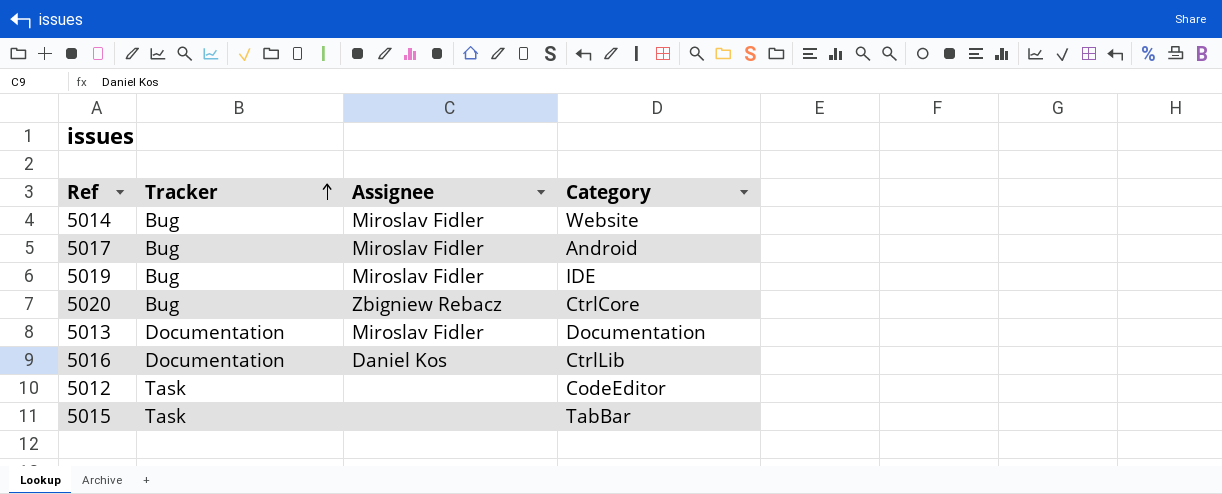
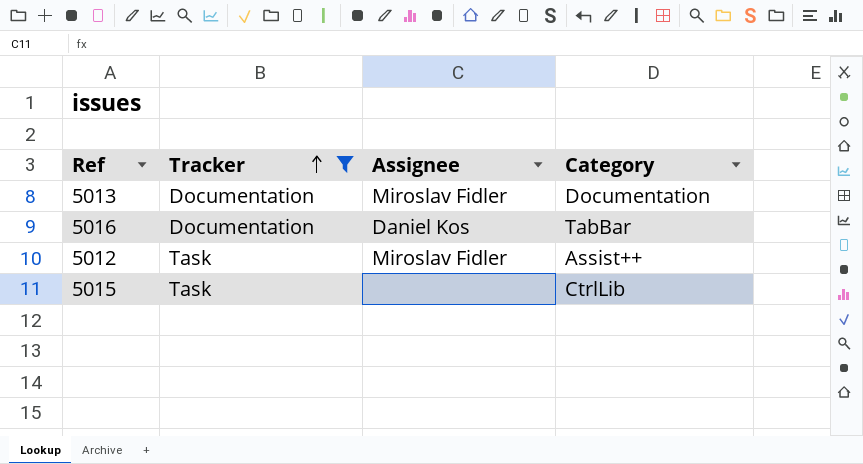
filter: none -> Tracker != Bug
5016 | Category: CtrlLib -> TabBar
5012 | Assignee: none -> Miroslav Fidler
5012 | Category: CodeEditor -> Assist++
5015 | Category: TabBar -> CtrlLib

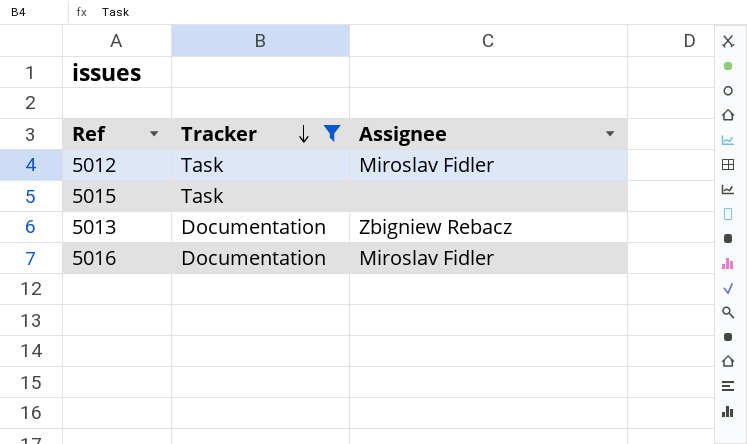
row order: Tracker ascending -> Tracker descending
column Category | position: 4 -> none
5013 | Assignee: Miroslav Fidler -> Zbigniew Rebacz
5016 | Assignee: Daniel Kos -> Miroslav Fidler

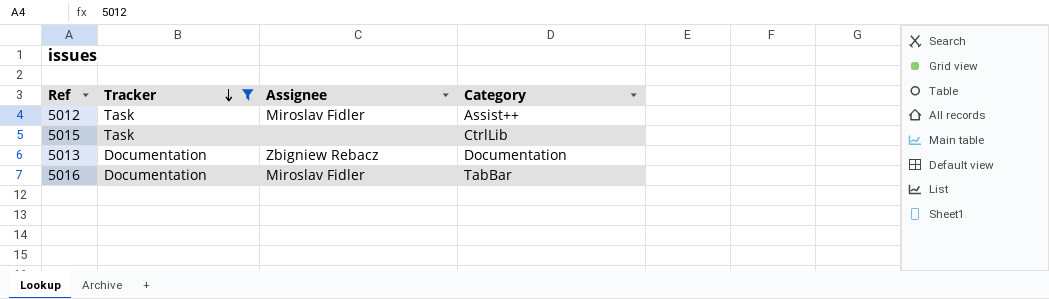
column Category | position: none -> 4

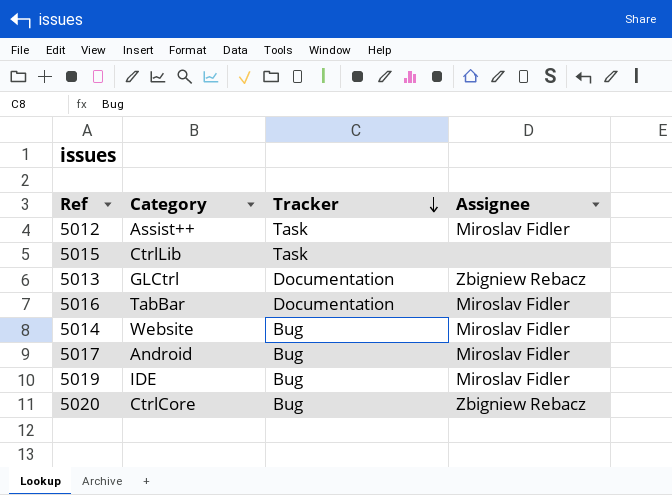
filter: Tracker != Bug -> none
column Category | position: 4 -> 2
5013 | Category: Documentation -> GLCtrl

